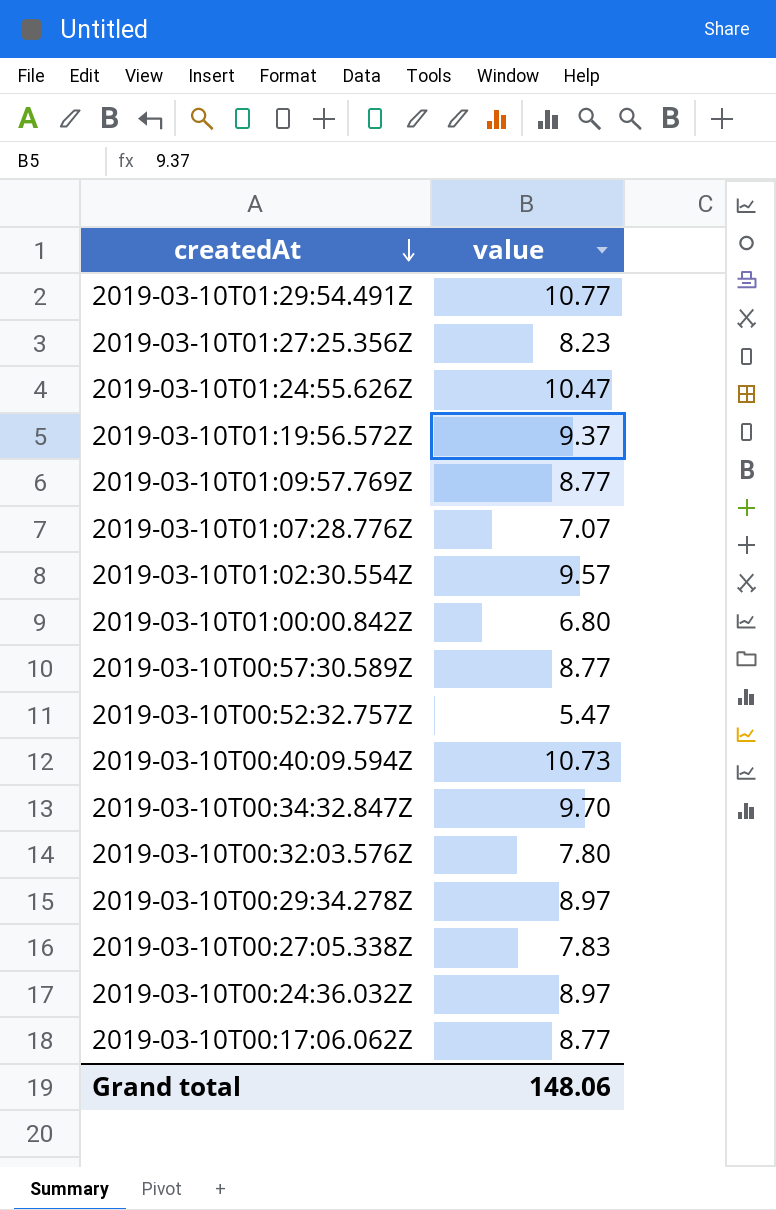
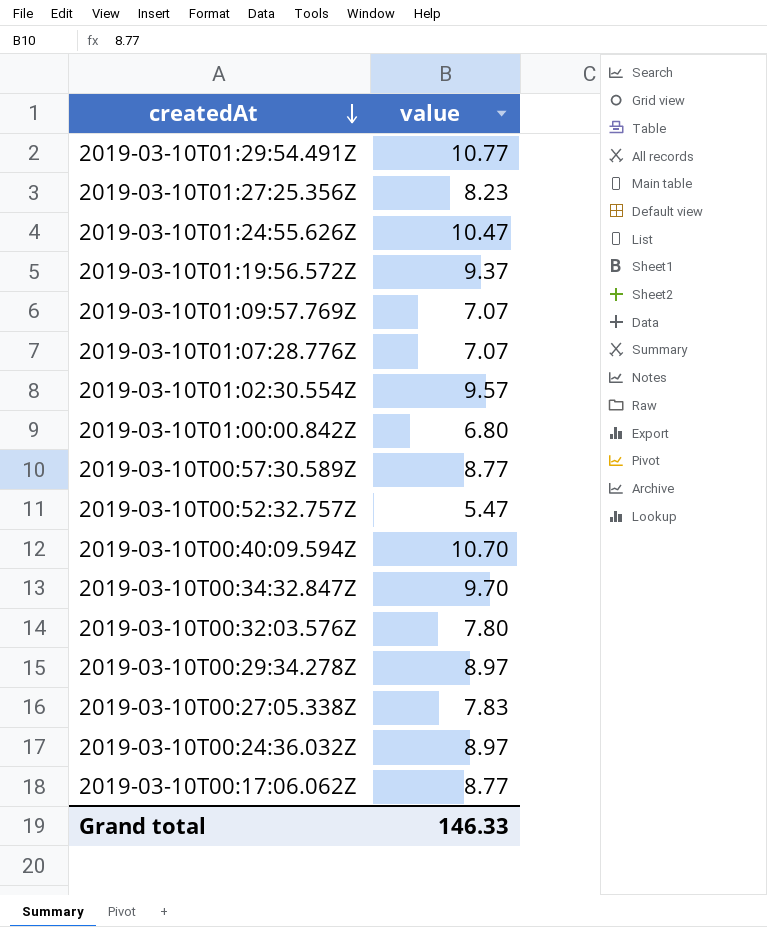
2019-03-10T01:09:57.769Z | value: 8.77 -> 7.07
2019-03-10T00:40:09.594Z | value: 10.73 -> 10.70
Grand total | value: 148.06 -> 146.33

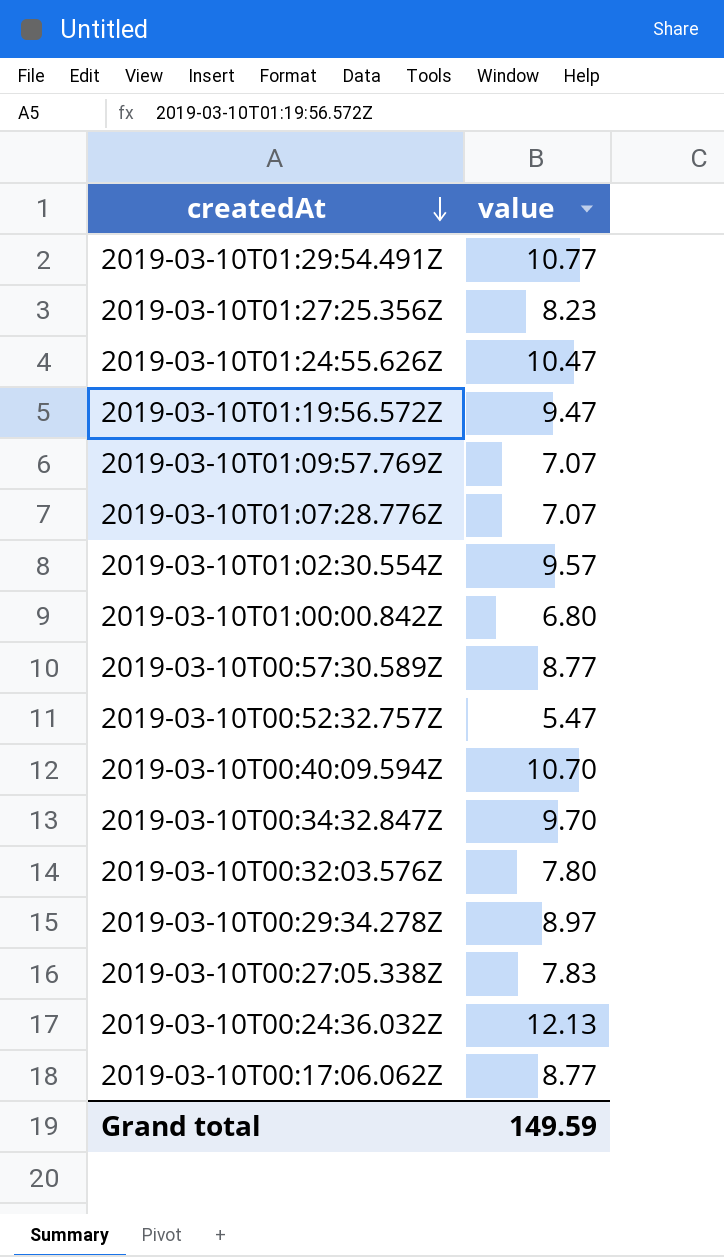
2019-03-10T01:19:56.572Z | value: 9.37 -> 9.47
2019-03-10T00:24:36.032Z | value: 8.97 -> 12.13
Grand total | value: 146.33 -> 149.59

